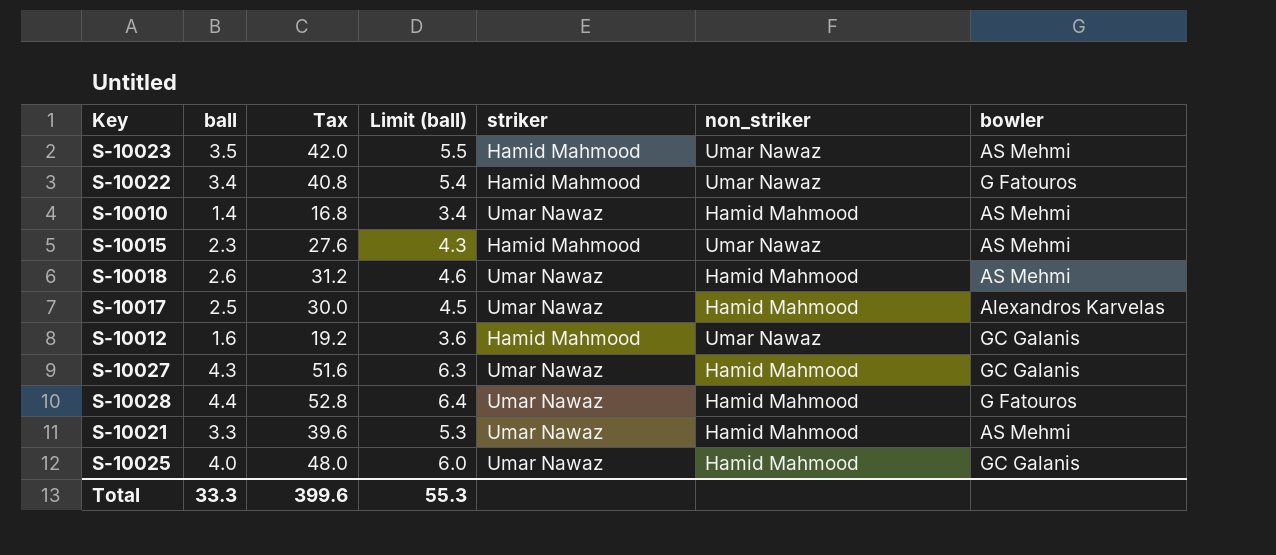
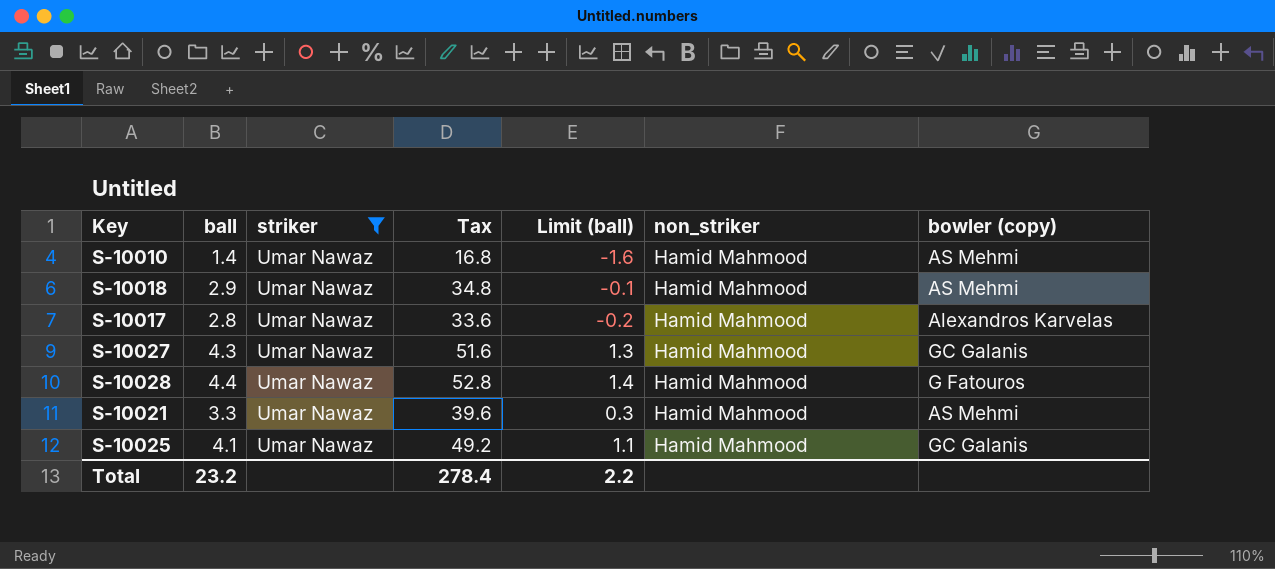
filter: none -> striker = Umar Nawaz
column striker | position: 5 -> 3
column Limit (ball) | formula: [ball] + 2 -> [ball] - 3
column name: bowler -> bowler (copy)
S-10018 | ball: 2.6 -> 2.9
S-10018 | Tax: 31.2 -> 34.8
S-10017 | ball: 2.5 -> 2.8
S-10017 | Tax: 30.0 -> 33.6
S-10025 | ball: 4.0 -> 4.1
S-10025 | Tax: 48.0 -> 49.2
Total | ball: 33.3 -> 23.2
Total | Tax: 399.6 -> 278.4
Total | Limit (ball): 55.3 -> 2.2

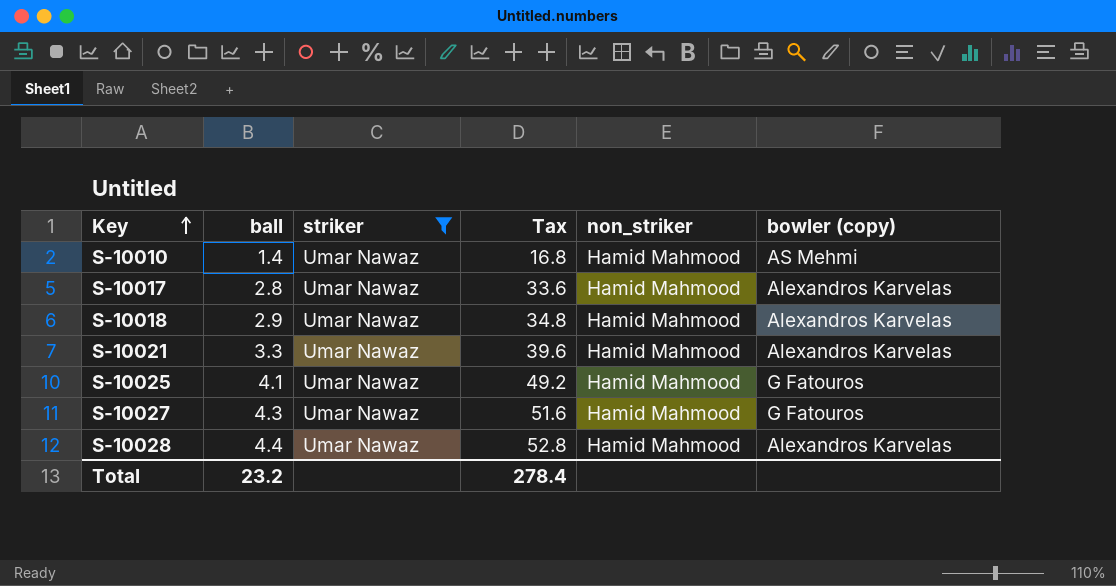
row order: none -> Key ascending
column Limit (ball) | formula: [ball] - 3 -> none
S-10018 | bowler (copy): AS Mehmi -> Alexandros Karvelas
S-10021 | bowler (copy): AS Mehmi -> Alexandros Karvelas
S-10025 | bowler (copy): GC Galanis -> G Fatouros
S-10027 | bowler (copy): GC Galanis -> G Fatouros
S-10028 | bowler (copy): G Fatouros -> Alexandros Karvelas

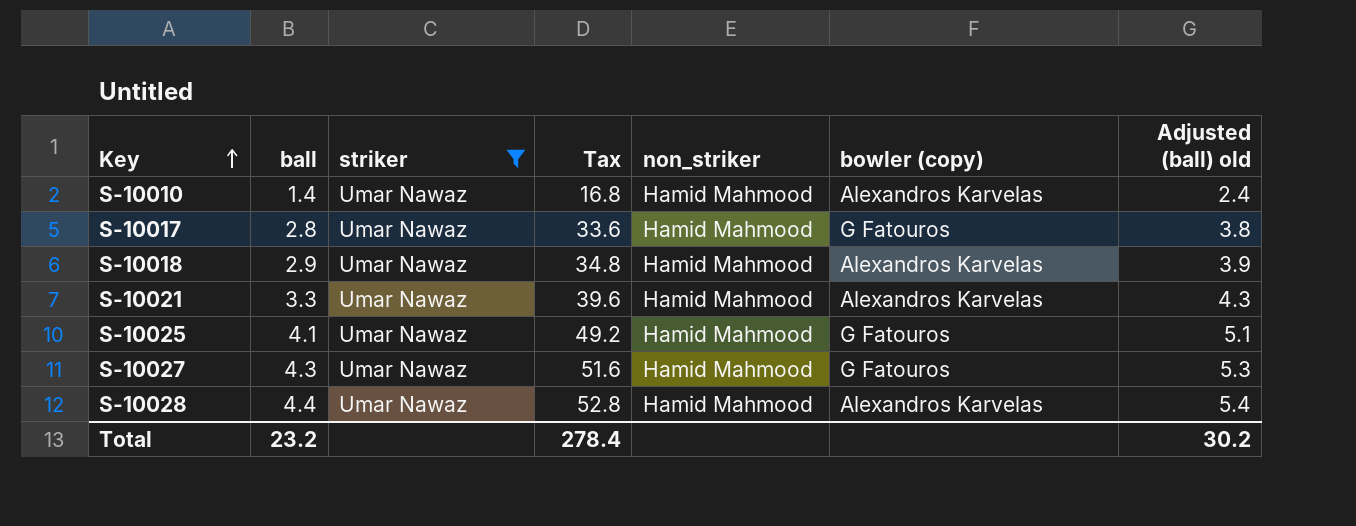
column Adjusted (ball) old | formula: none -> [ball] + 1
S-10010 | bowler (copy): AS Mehmi -> Alexandros Karvelas
S-10017 | bowler (copy): Alexandros Karvelas -> G Fatouros

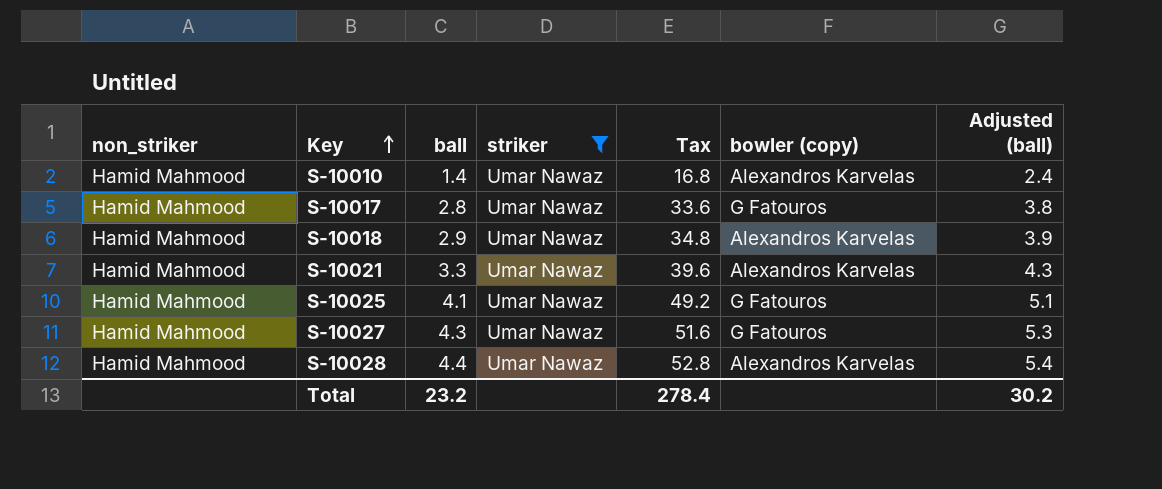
column non_striker | position: 5 -> 1
column name: Adjusted (ball) old -> Adjusted (ball)

